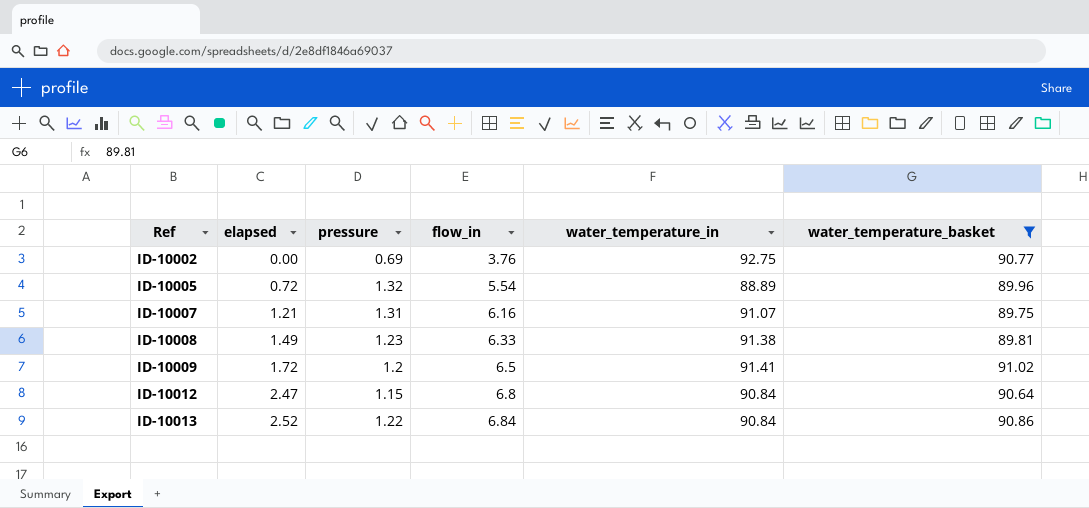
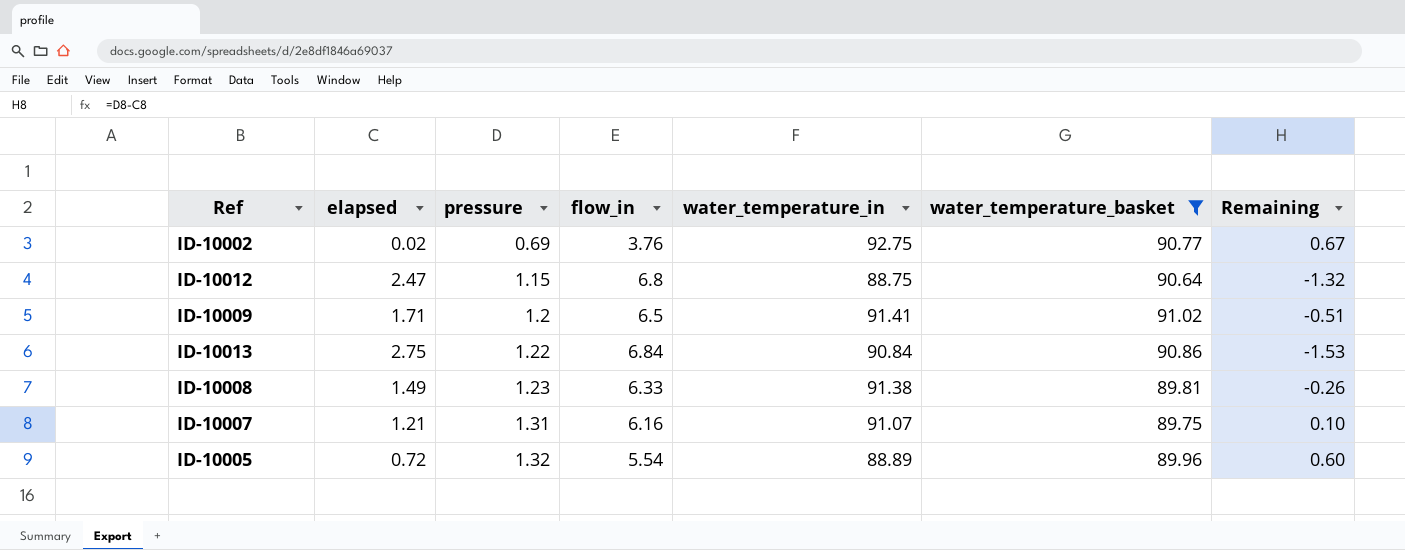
row order: Ref ascending -> pressure ascending
column Remaining | formula: none -> [pressure] - [elapsed]
ID-10002 | elapsed: 0.00 -> 0.02
ID-10012 | water_temperature_in: 90.84 -> 88.75
ID-10009 | elapsed: 1.72 -> 1.71
ID-10013 | elapsed: 2.52 -> 2.75

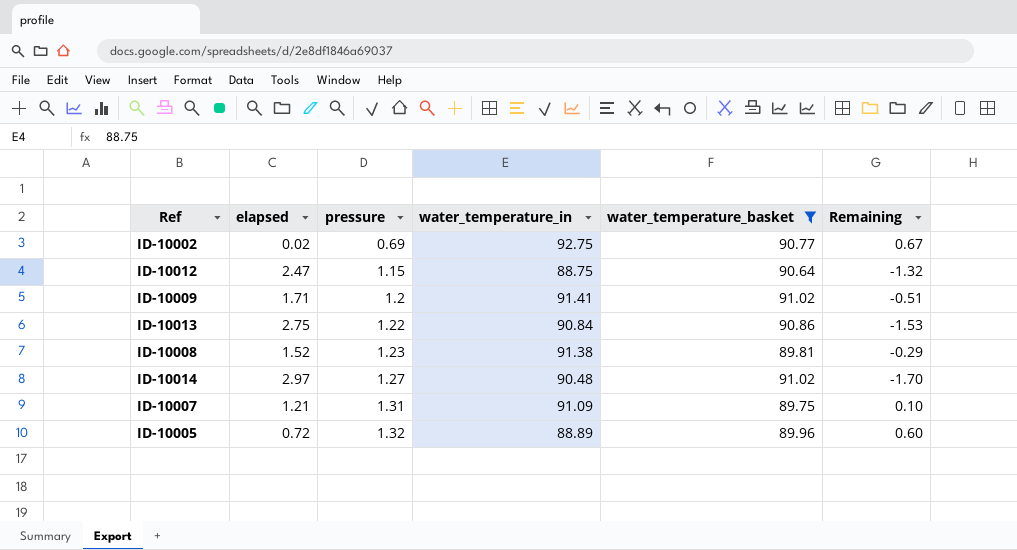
column flow_in | position: 4 -> none
ID-10008 | elapsed: 1.49 -> 1.52
ID-10008 | Remaining: -0.26 -> -0.29
row ID-10014: none -> 2.97 | 1.27 | 90.48 | 91.02 | -1.70
ID-10007 | water_temperature_in: 91.07 -> 91.09

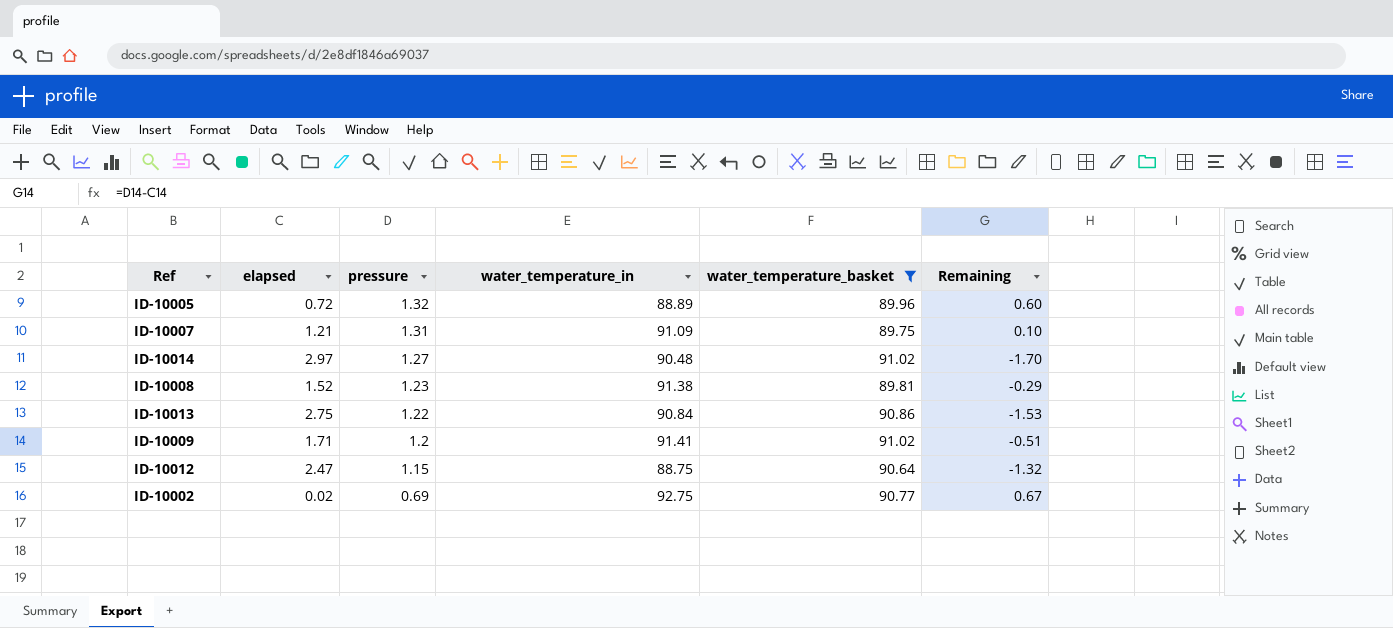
row order: pressure ascending -> pressure descending

